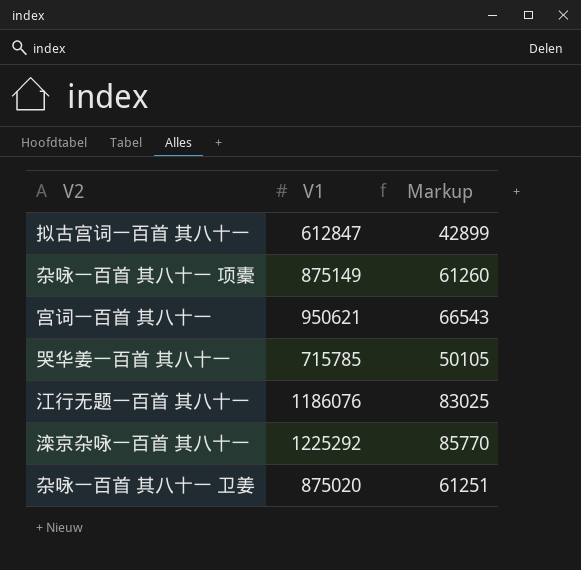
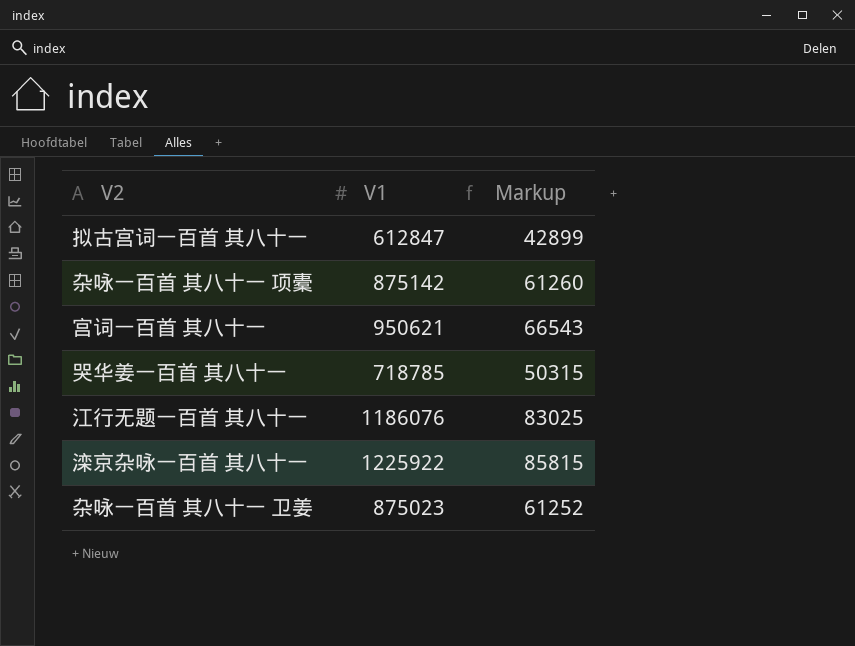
杂咏一百首 其八十一 项橐 | V1: 875149 -> 875142
哭华姜一百首 其八十一 | V1: 715785 -> 718785
哭华姜一百首 其八十一 | Markup: 50105 -> 50315
滦京杂咏一百首 其八十一 | V1: 1225292 -> 1225922
滦京杂咏一百首 其八十一 | Markup: 85770 -> 85815
杂咏一百首 其八十一 卫姜 | V1: 875020 -> 875023
杂咏一百首 其八十一 卫姜 | Markup: 61251 -> 61252

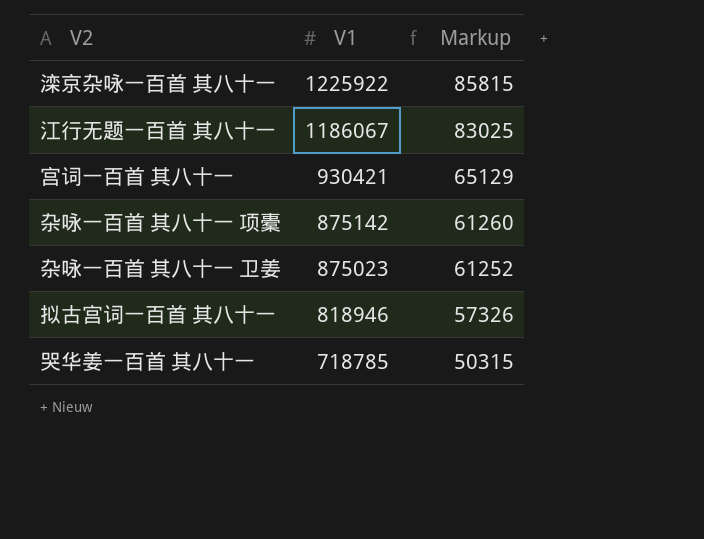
row order: none -> V1 descending
江行无题一百首 其八十一 | V1: 1186076 -> 1186067
宫词一百首 其八十一 | V1: 950621 -> 930421
宫词一百首 其八十一 | Markup: 66543 -> 65129
拟古宫词一百首 其八十一 | V1: 612847 -> 818946
拟古宫词一百首 其八十一 | Markup: 42899 -> 57326

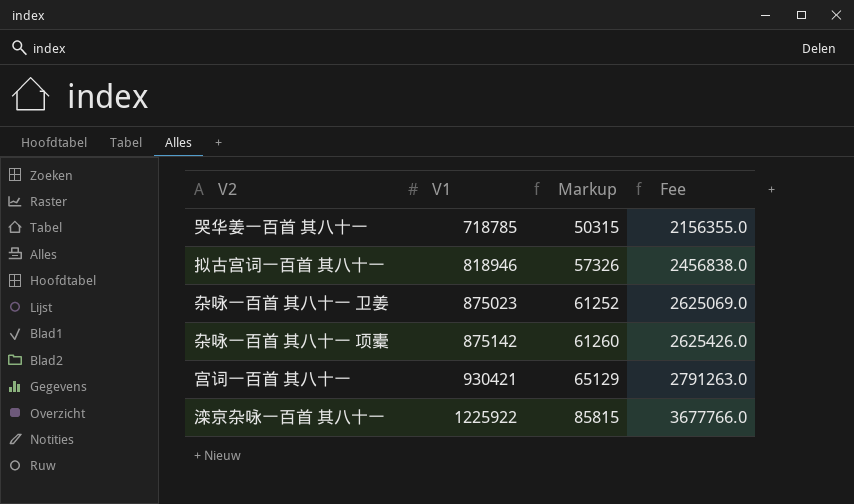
row order: V1 descending -> V1 ascending
column Fee | formula: none -> [V1] * 3
row 江行无题一百首 其八十一: 1186067 | 83025 -> none

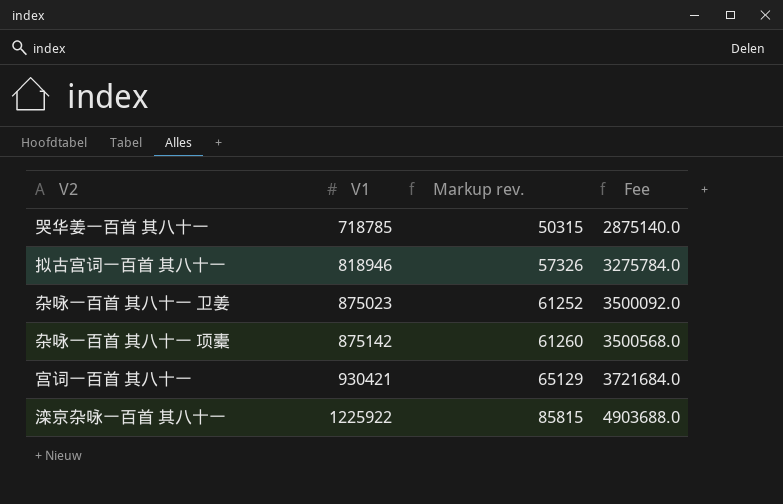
column name: Markup -> Markup rev.
column Fee | formula: [V1] * 3 -> [V1] * 4

